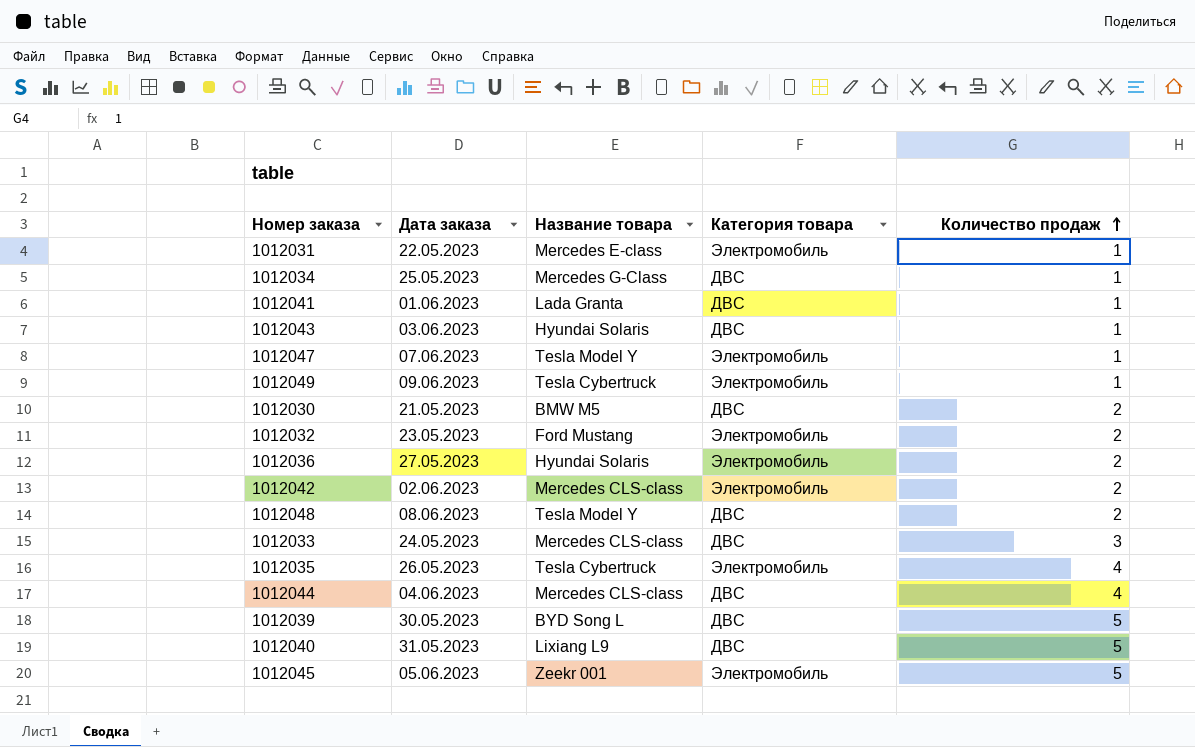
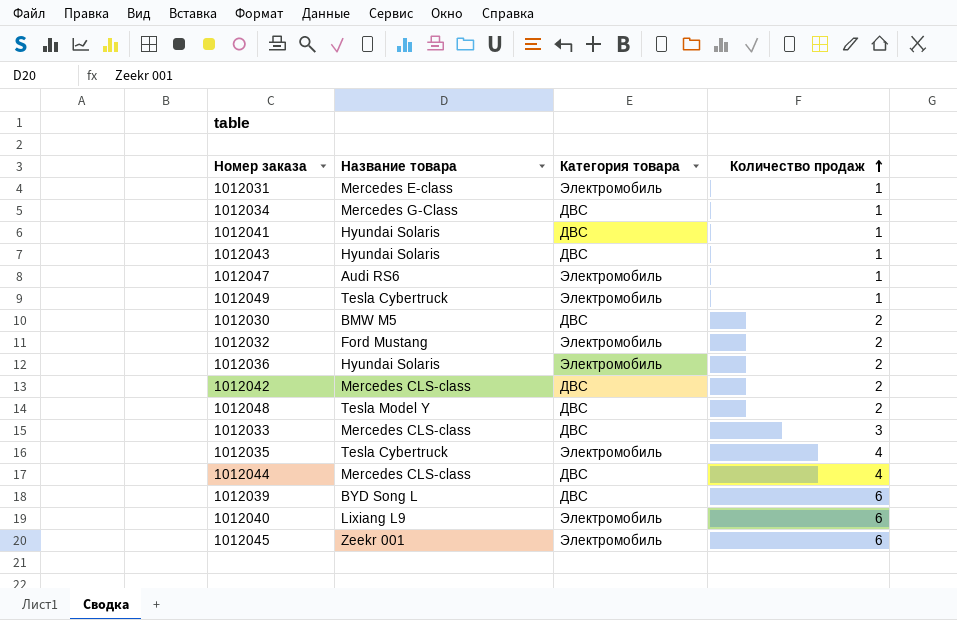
column Дата заказа | position: 2 -> none
1012041 | Название товара: Lada Granta -> Hyundai Solaris
1012047 | Название товара: Tesla Model Y -> Audi RS6
1012042 | Категория товара: Электромобиль -> ДВС
1012039 | Количество продаж: 5 -> 6
1012040 | Категория товара: ДВС -> Электромобиль
1012040 | Количество продаж: 5 -> 6
1012045 | Количество продаж: 5 -> 6

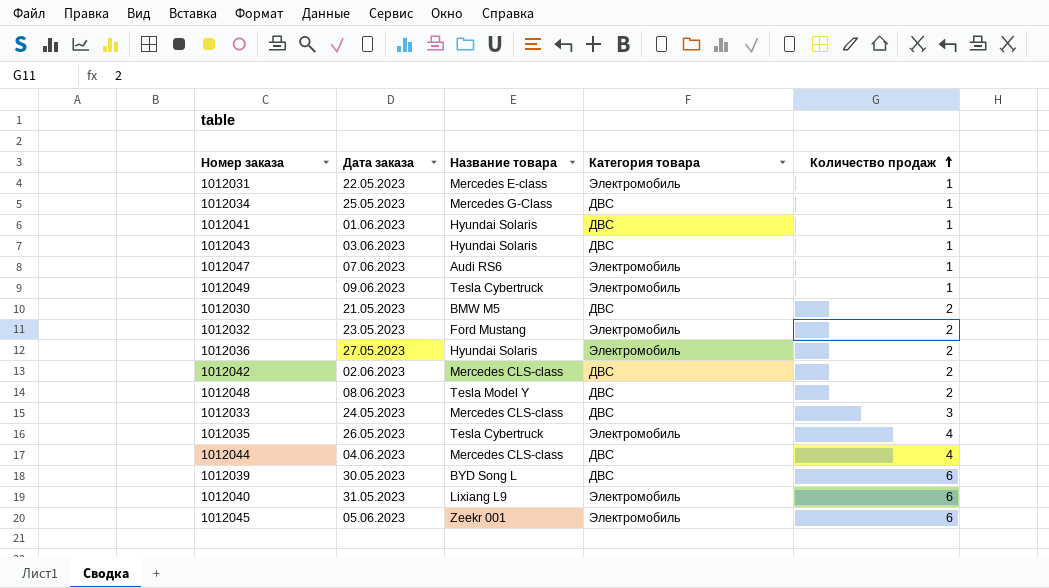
column Дата заказа | position: none -> 2

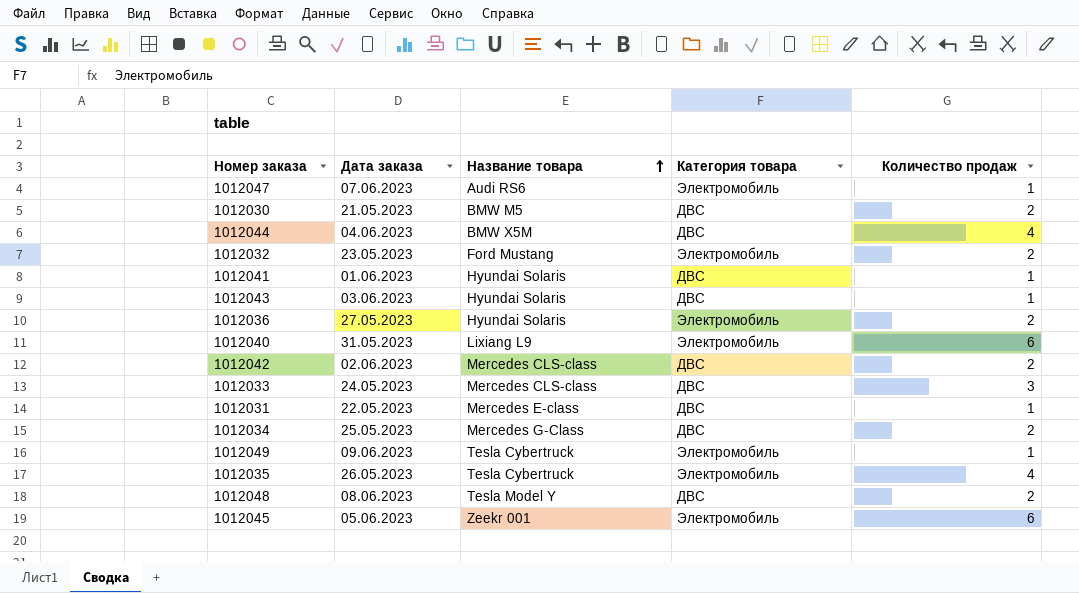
row order: Количество продаж ascending -> Название товара ascending
row 1012039: 30.05.2023 | BYD Song L | ДВС | 6 -> none
1012044 | Название товара: Mercedes CLS-class -> BMW X5M
1012031 | Категория товара: Электромобиль -> ДВС
1012034 | Количество продаж: 1 -> 2

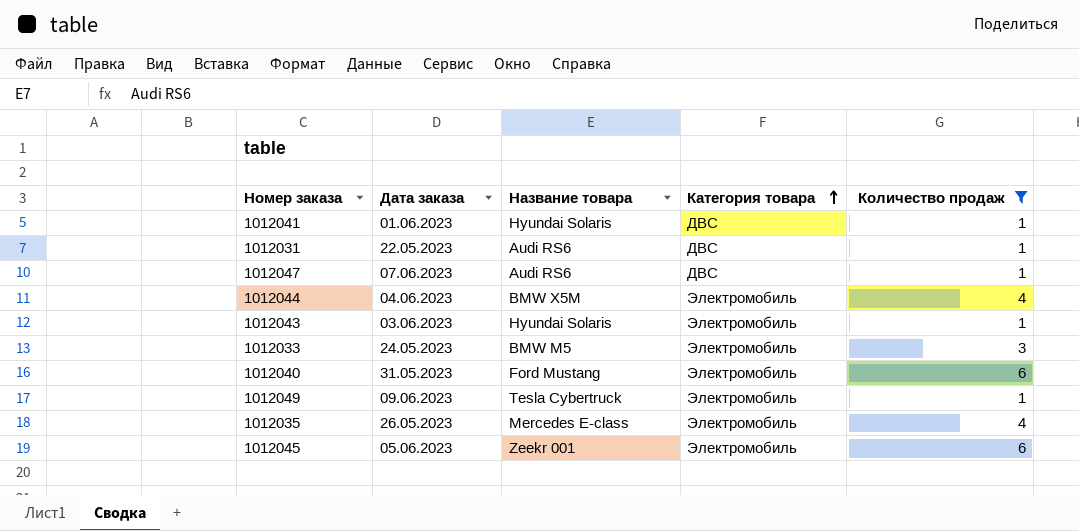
filter: none -> Количество продаж != 2
row order: Название товара ascending -> Категория товара ascending
1012031 | Название товара: Mercedes E-class -> Audi RS6
1012047 | Категория товара: Электромобиль -> ДВС
1012044 | Категория товара: ДВС -> Электромобиль
1012043 | Категория товара: ДВС -> Электромобиль
1012033 | Название товара: Mercedes CLS-class -> BMW M5
1012033 | Категория товара: ДВС -> Электромобиль
1012040 | Название товара: Lixiang L9 -> Ford Mustang
1012035 | Название товара: Tesla Cybertruck -> Mercedes E-class

